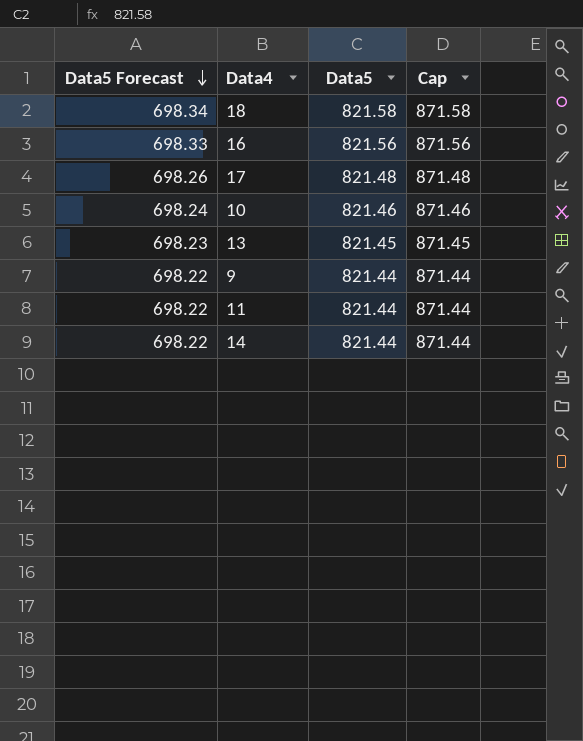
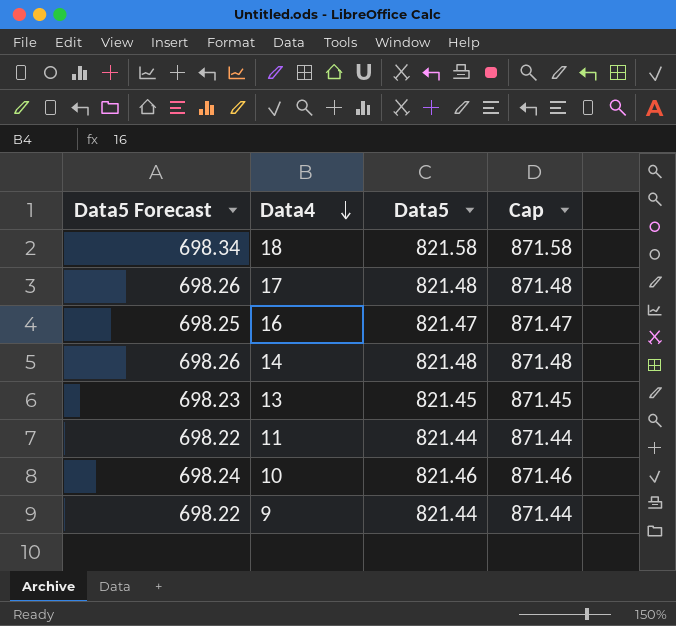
row order: Data5 Forecast descending -> Data4 descending
16 | Data5 Forecast: 698.33 -> 698.25
16 | Data5: 821.56 -> 821.47
16 | Cap: 871.56 -> 871.47
14 | Data5 Forecast: 698.22 -> 698.26
14 | Data5: 821.44 -> 821.48
14 | Cap: 871.44 -> 871.48

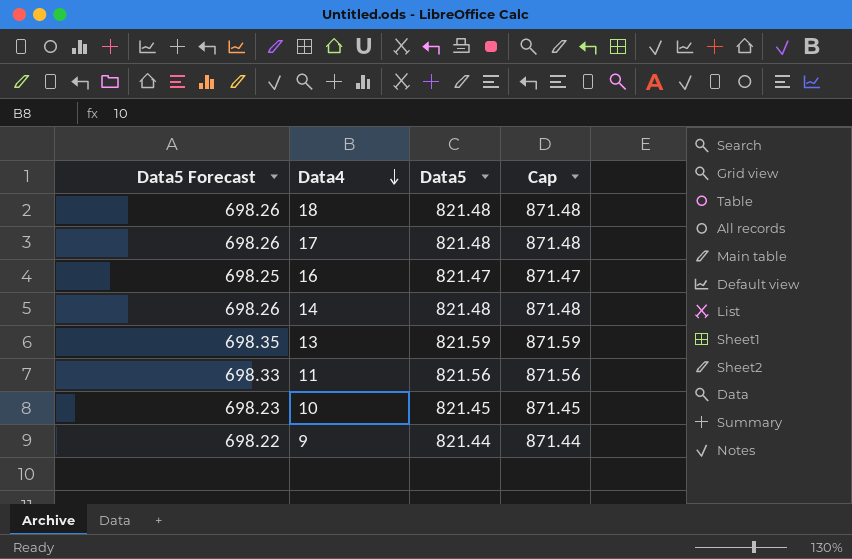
18 | Data5 Forecast: 698.34 -> 698.26
18 | Data5: 821.58 -> 821.48
18 | Cap: 871.58 -> 871.48
13 | Data5 Forecast: 698.23 -> 698.35
13 | Data5: 821.45 -> 821.59
13 | Cap: 871.45 -> 871.59
11 | Data5 Forecast: 698.22 -> 698.33
11 | Data5: 821.44 -> 821.56
11 | Cap: 871.44 -> 871.56
10 | Data5 Forecast: 698.24 -> 698.23
10 | Data5: 821.46 -> 821.45
10 | Cap: 871.46 -> 871.45

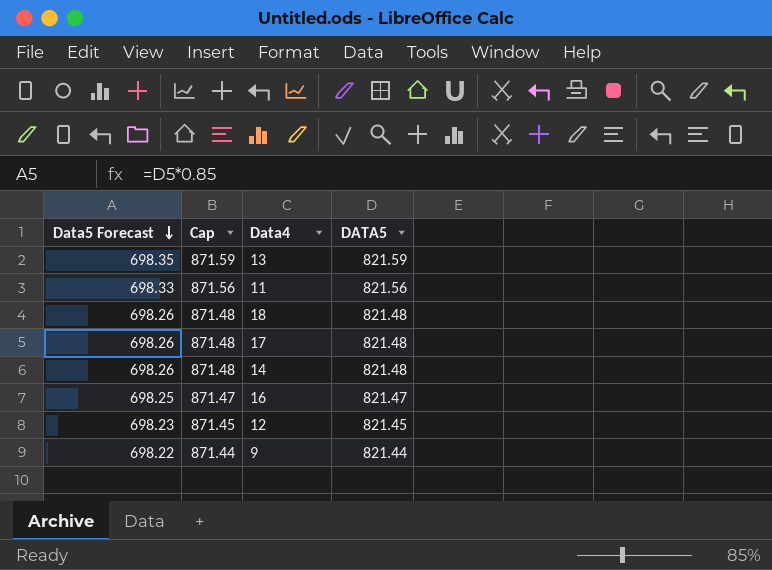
row order: Data4 descending -> Data5 Forecast descending
column Cap | position: 4 -> 2
column name: Data5 -> DATA5
row 10: 698.23 | 821.45 | 871.45 -> none
row 12: none -> 698.23 | 871.45 | 821.45

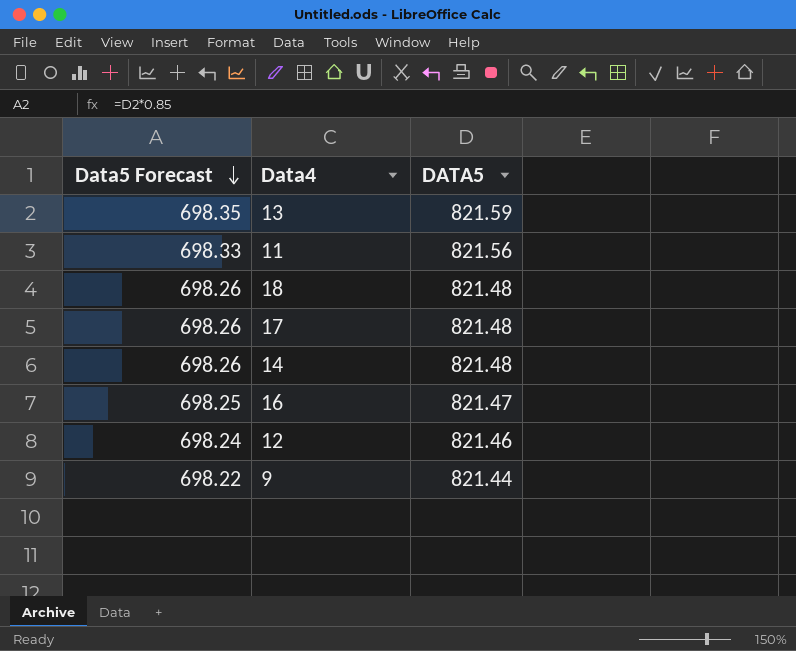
column Cap | formula: [DATA5] + 50 -> none
12 | Data5 Forecast: 698.23 -> 698.24
12 | DATA5: 821.45 -> 821.46

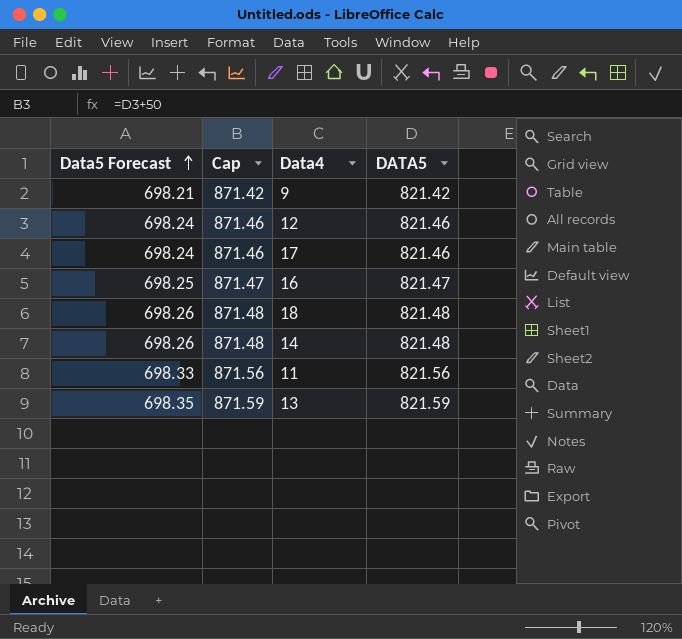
row order: Data5 Forecast descending -> Data5 Forecast ascending
column Cap | formula: none -> [DATA5] + 50
9 | Data5 Forecast: 698.22 -> 698.21
9 | DATA5: 821.44 -> 821.42
17 | Data5 Forecast: 698.26 -> 698.24
17 | DATA5: 821.48 -> 821.46

